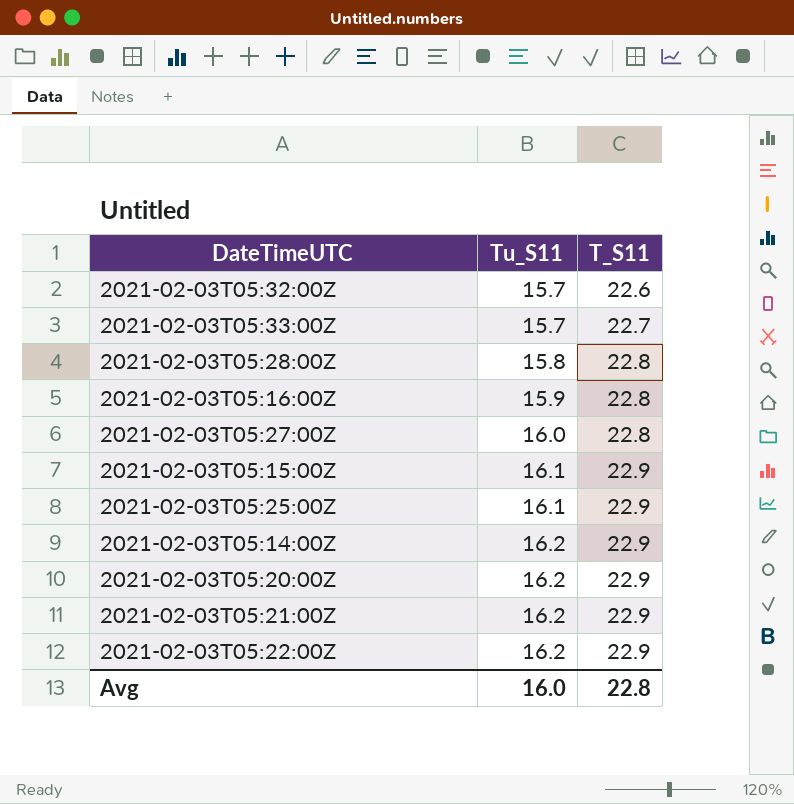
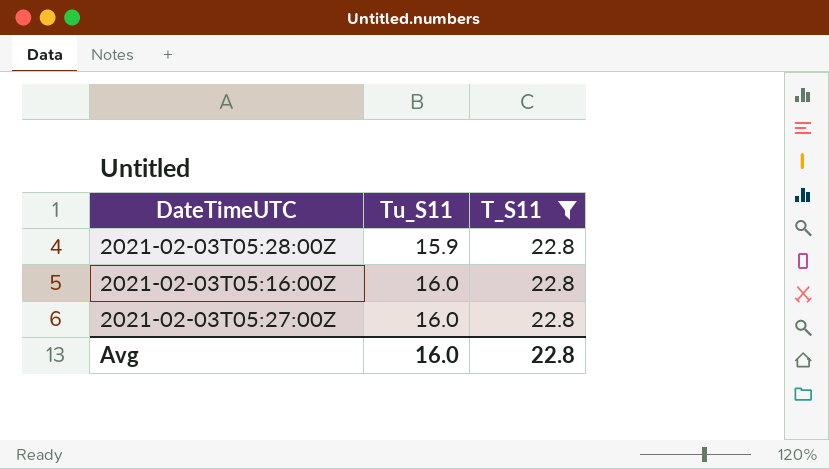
filter: none -> T_S11 = 22.8
2021-02-03T05:28:00Z | Tu_S11: 15.8 -> 15.9
2021-02-03T05:16:00Z | Tu_S11: 15.9 -> 16.0

